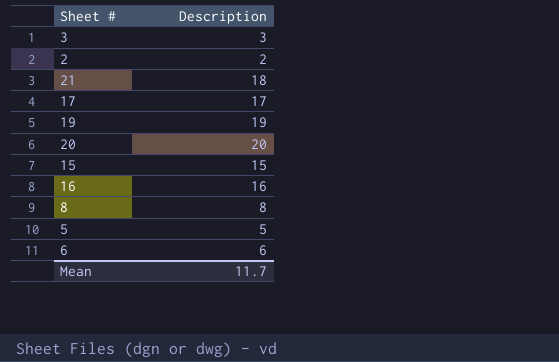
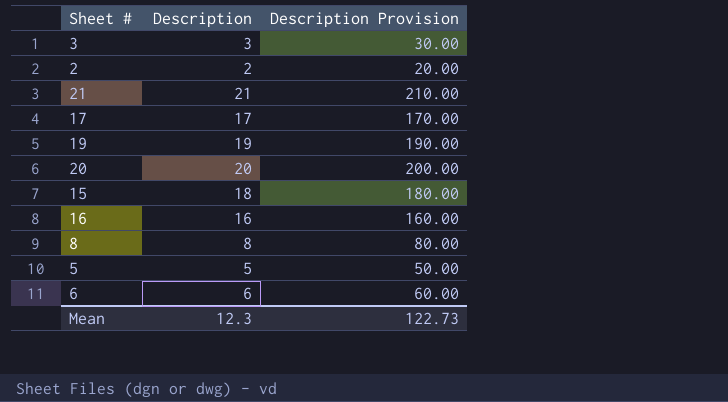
column Description Provision | formula: none -> [Description] * 10
21 | Description: 18 -> 21
15 | Description: 15 -> 18
Mean | Description: 11.7 -> 12.3

